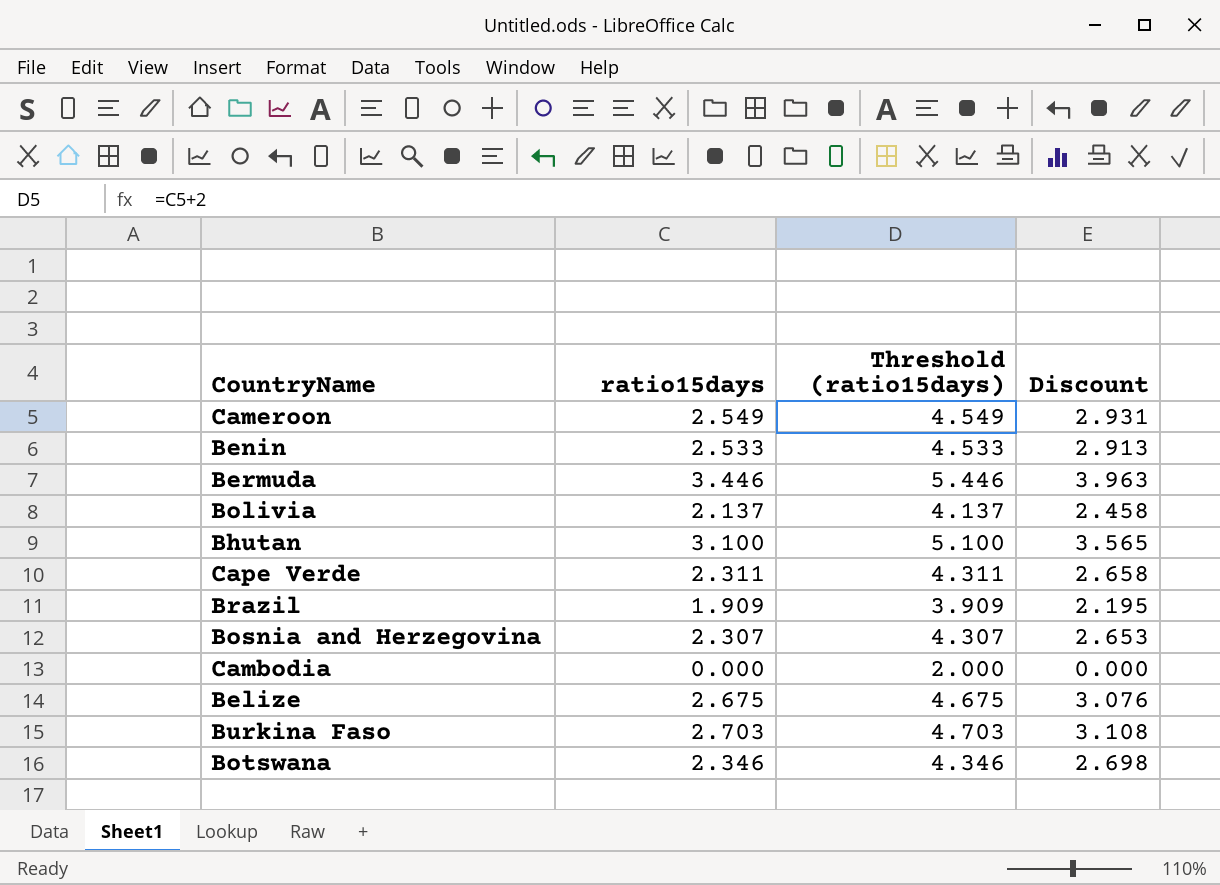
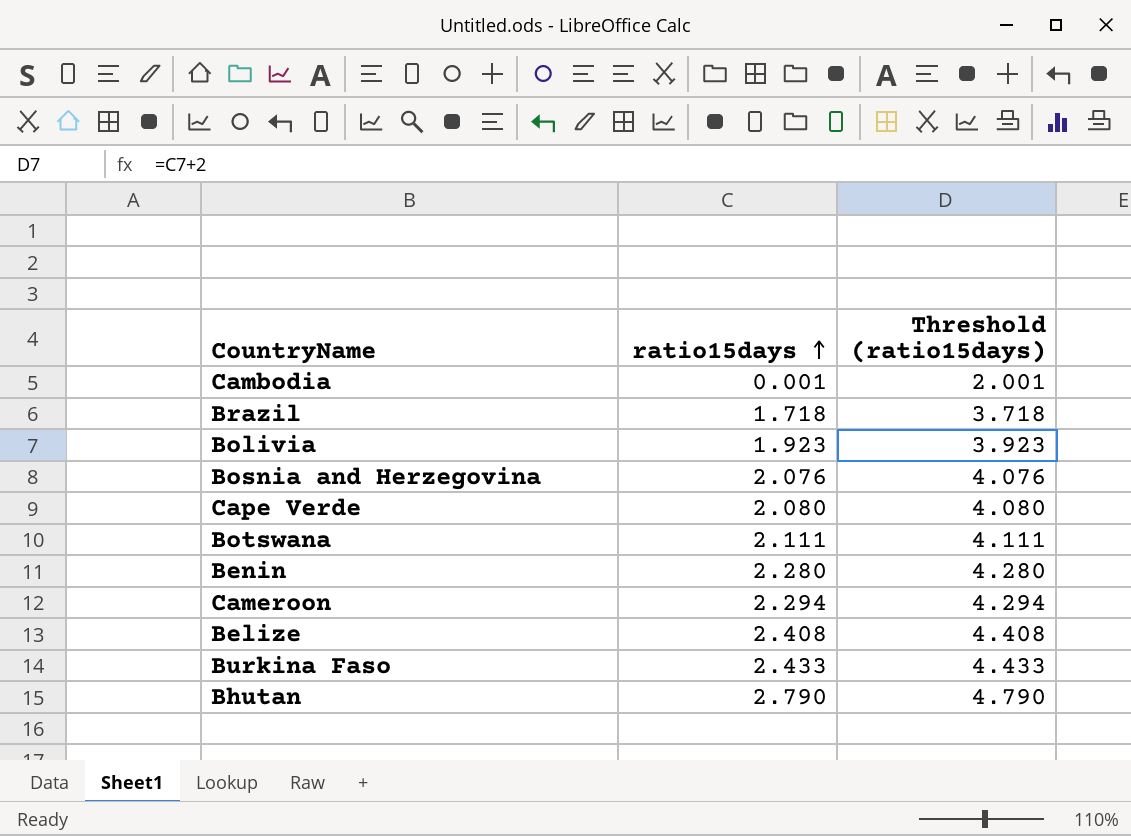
row order: none -> ratio15days ascending
column Discount | formula: [ratio15days] * 1.15 -> none
row Bermuda: 3.446 | 5.446 | 3.963 -> none
Cambodia | ratio15days: 0.000 -> 0.001
Cambodia | Threshold (ratio15days): 2.000 -> 2.001
Brazil | ratio15days: 1.909 -> 1.718
Brazil | Threshold (ratio15days): 3.909 -> 3.718
Bolivia | ratio15days: 2.137 -> 1.923
Bolivia | Threshold (ratio15days): 4.137 -> 3.923
Bosnia and Herzegovina | ratio15days: 2.307 -> 2.076
Bosnia and Herzegovina | Threshold (ratio15days): 4.307 -> 4.076
Cape Verde | ratio15days: 2.311 -> 2.080
Cape Verde | Threshold (ratio15days): 4.311 -> 4.080
Botswana | ratio15days: 2.346 -> 2.111
Botswana | Threshold (ratio15days): 4.346 -> 4.111
Benin | ratio15days: 2.533 -> 2.280
Benin | Threshold (ratio15days): 4.533 -> 4.280
Cameroon | ratio15days: 2.549 -> 2.294
Cameroon | Threshold (ratio15days): 4.549 -> 4.294
Belize | ratio15days: 2.675 -> 2.408
Belize | Threshold (ratio15days): 4.675 -> 4.408
Burkina Faso | ratio15days: 2.703 -> 2.433
Burkina Faso | Threshold (ratio15days): 4.703 -> 4.433
Bhutan | ratio15days: 3.100 -> 2.790
Bhutan | Threshold (ratio15days): 5.100 -> 4.790

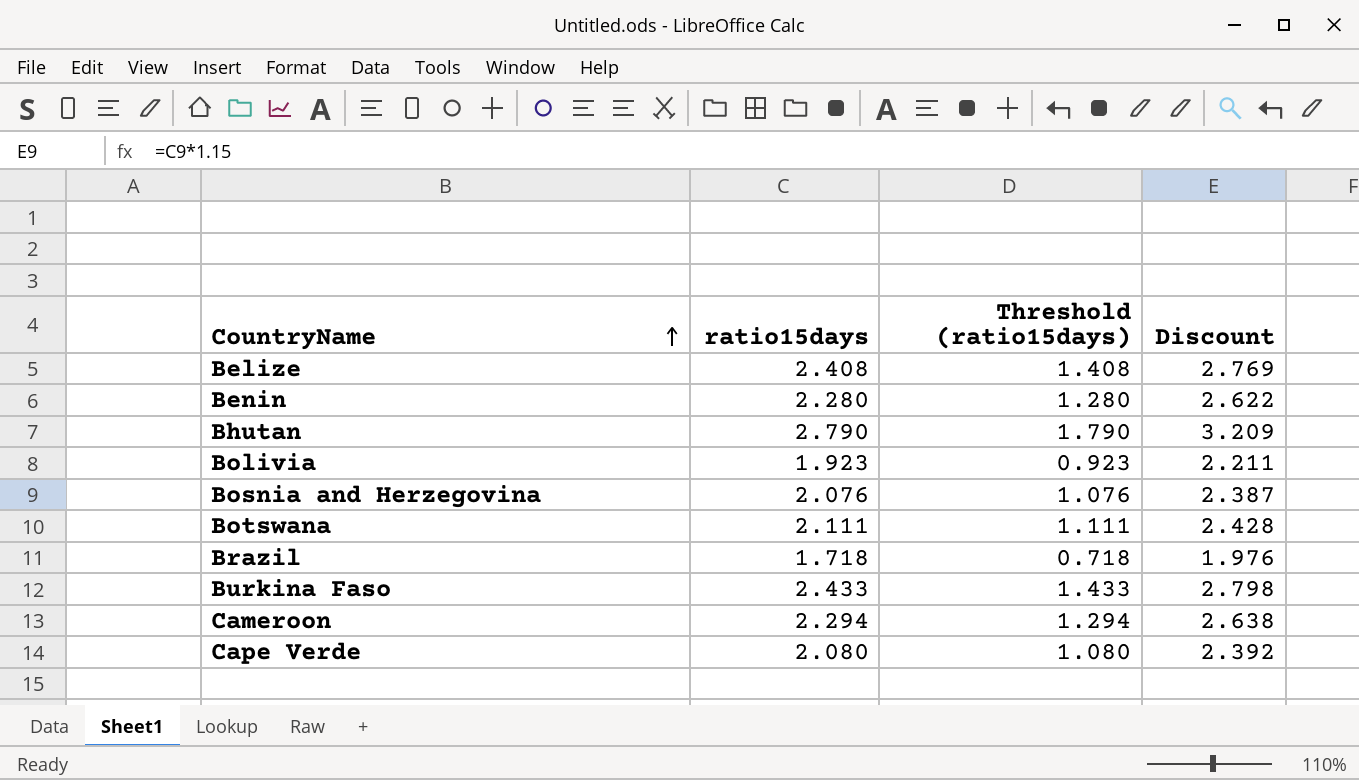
row order: ratio15days ascending -> CountryName ascending
column Threshold (ratio15days) | formula: [ratio15days] + 2 -> [ratio15days] - 1
column Discount | formula: none -> [ratio15days] * 1.15
row Cambodia: 0.001 | 2.001 -> none

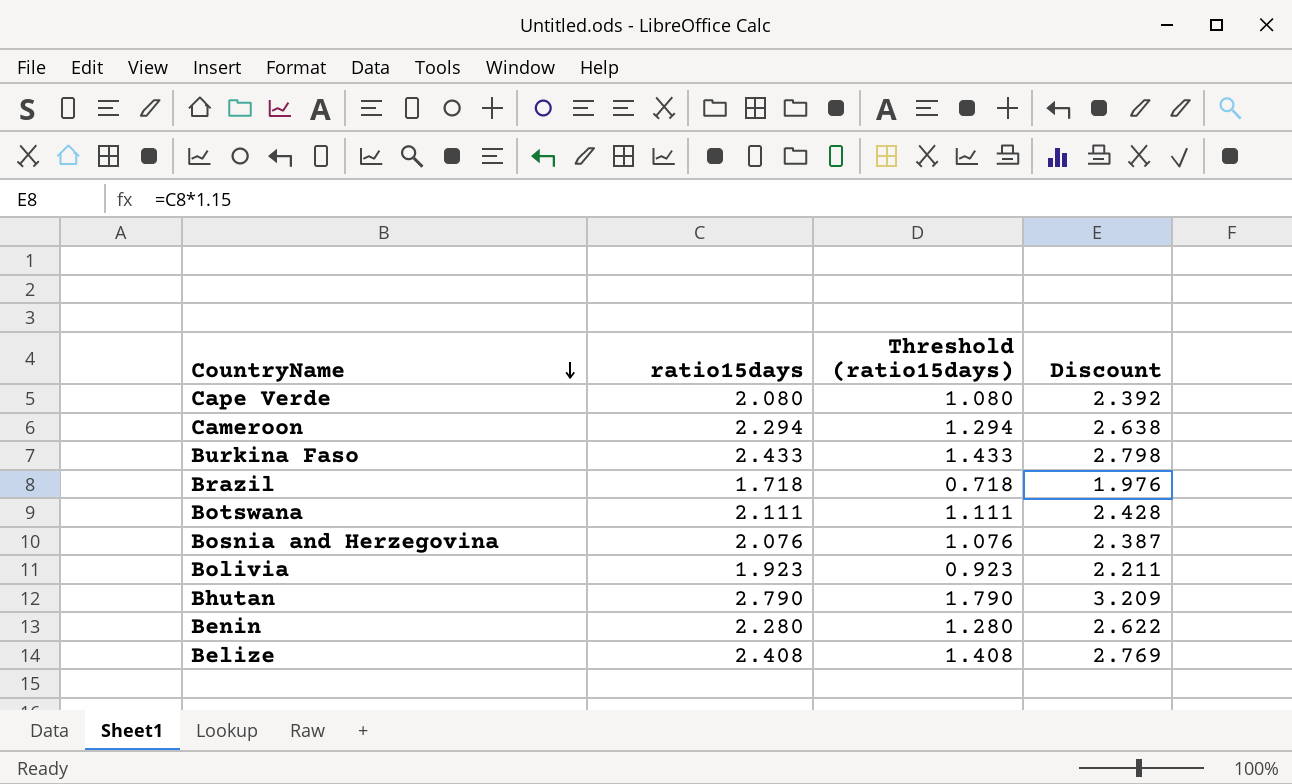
row order: CountryName ascending -> CountryName descending

